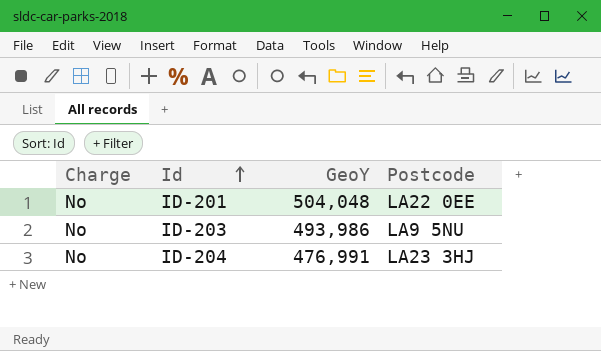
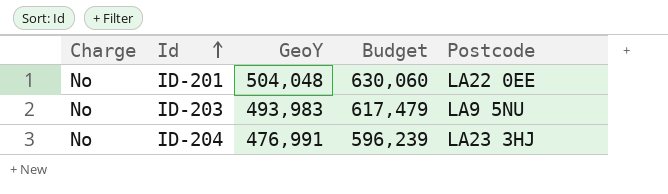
column Budget | formula: none -> [GeoY] * 1.25
ID-203 | GeoY: 493,986 -> 493,983

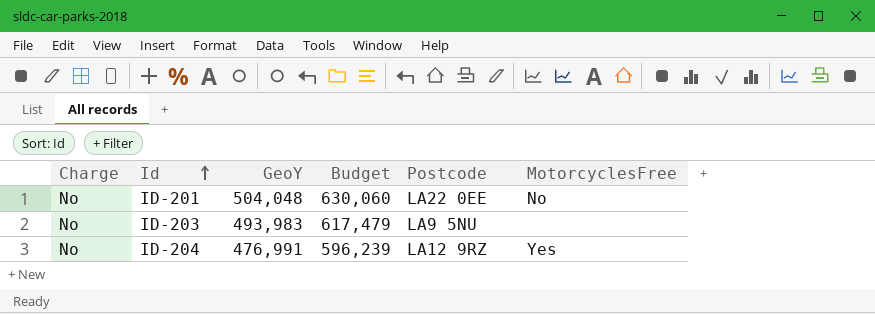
column MotorcyclesFree | position: none -> 6
ID-204 | Postcode: LA23 3HJ -> LA12 9RZ

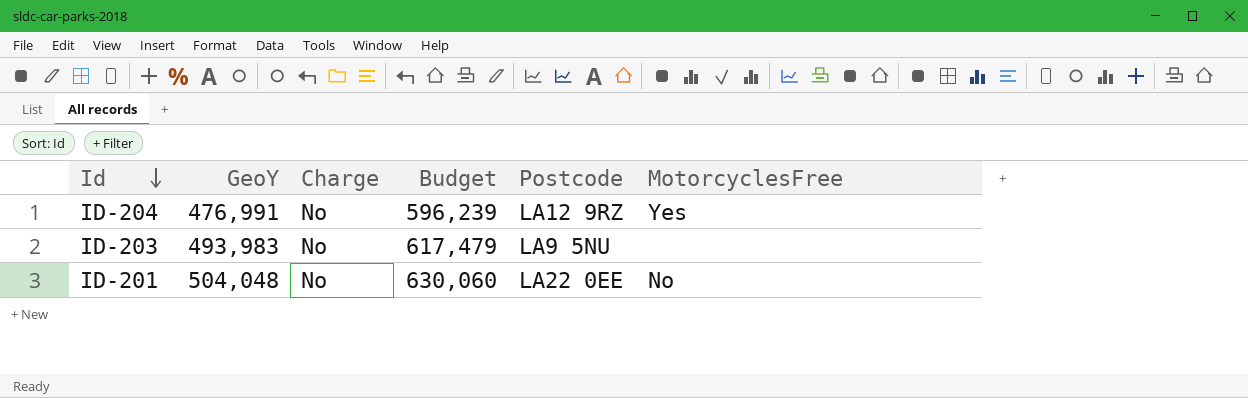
row order: Id ascending -> Id descending
column Charge | position: 1 -> 3

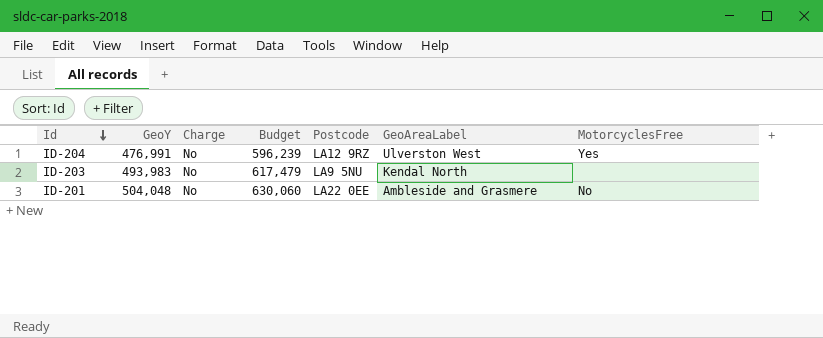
column GeoAreaLabel | position: none -> 6

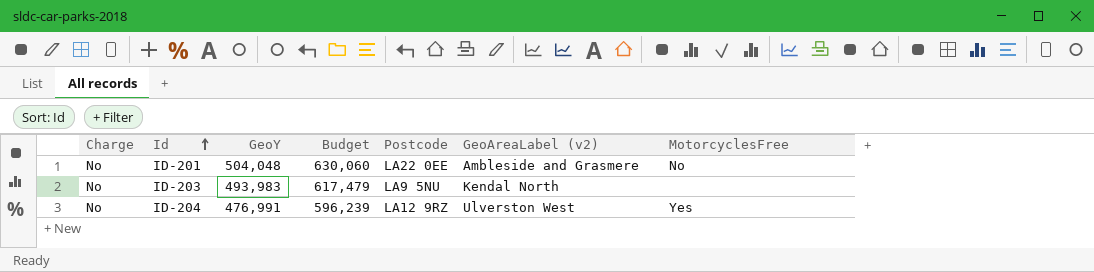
row order: Id descending -> Id ascending
column Charge | position: 3 -> 1
column name: GeoAreaLabel -> GeoAreaLabel (v2)

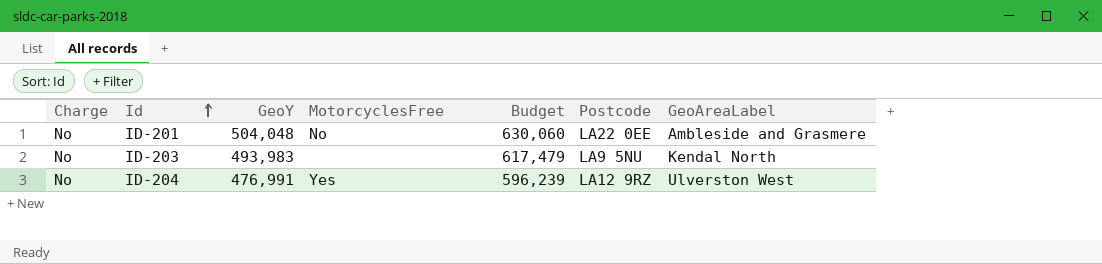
column MotorcyclesFree | position: 7 -> 4
column name: GeoAreaLabel (v2) -> GeoAreaLabel

